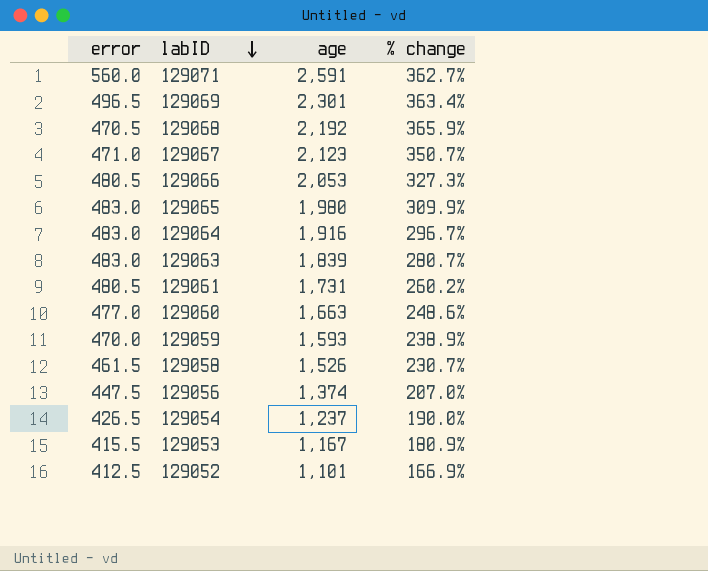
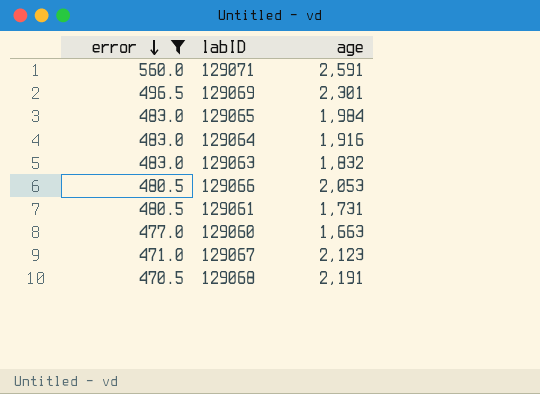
filter: none -> error >= 470.5
row order: labID descending -> error descending
column % change | formula: ([age] - [error]) / [error] -> none
129065 | age: 1,980 -> 1,984
129063 | age: 1,839 -> 1,832
129068 | age: 2,192 -> 2,191

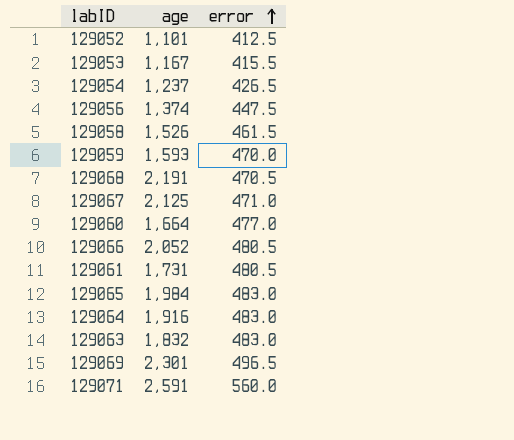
filter: error >= 470.5 -> none
row order: error descending -> error ascending
column error | position: 1 -> 3
129067 | age: 2,123 -> 2,125
129060 | age: 1,663 -> 1,664
129066 | age: 2,053 -> 2,052

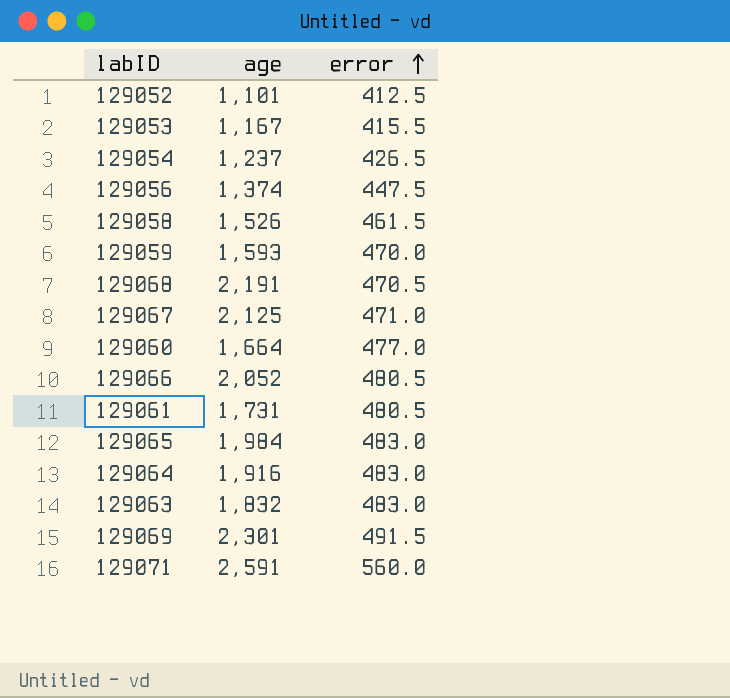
129069 | error: 496.5 -> 491.5

